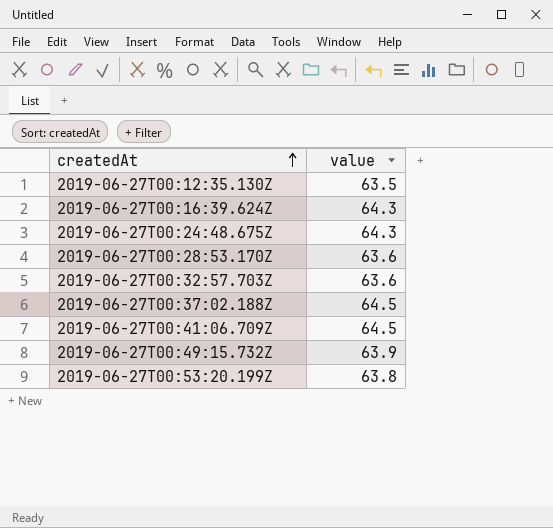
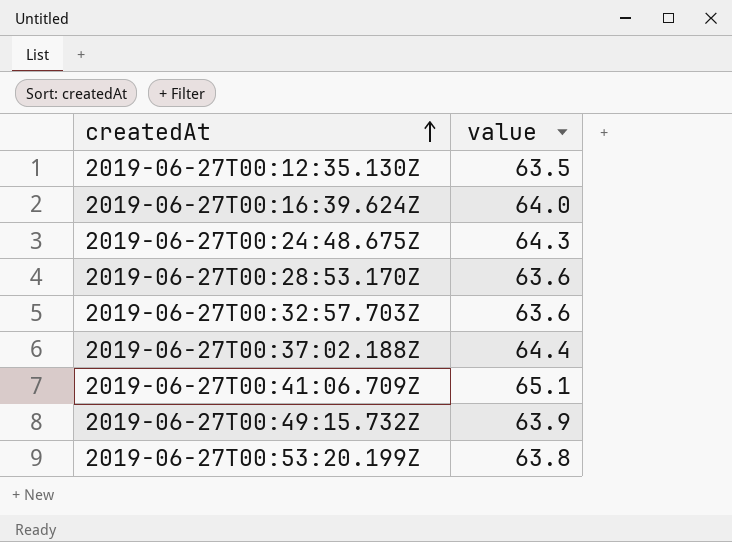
2019-06-27T00:16:39.624Z | value: 64.3 -> 64.0
2019-06-27T00:37:02.188Z | value: 64.5 -> 64.4
2019-06-27T00:41:06.709Z | value: 64.5 -> 65.1

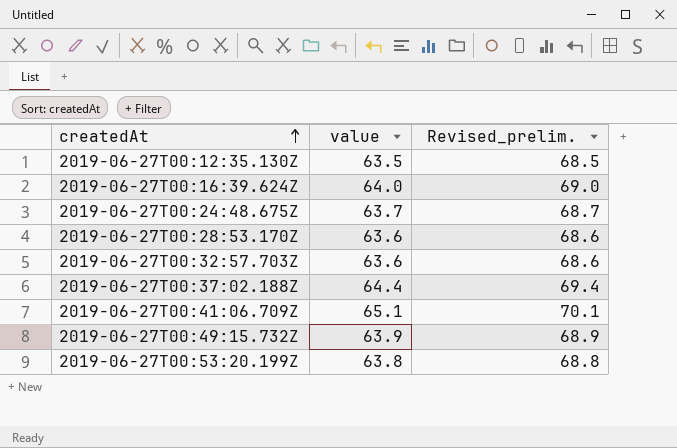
column Revised_prelim. | formula: none -> [value] + 5
2019-06-27T00:24:48.675Z | value: 64.3 -> 63.7

